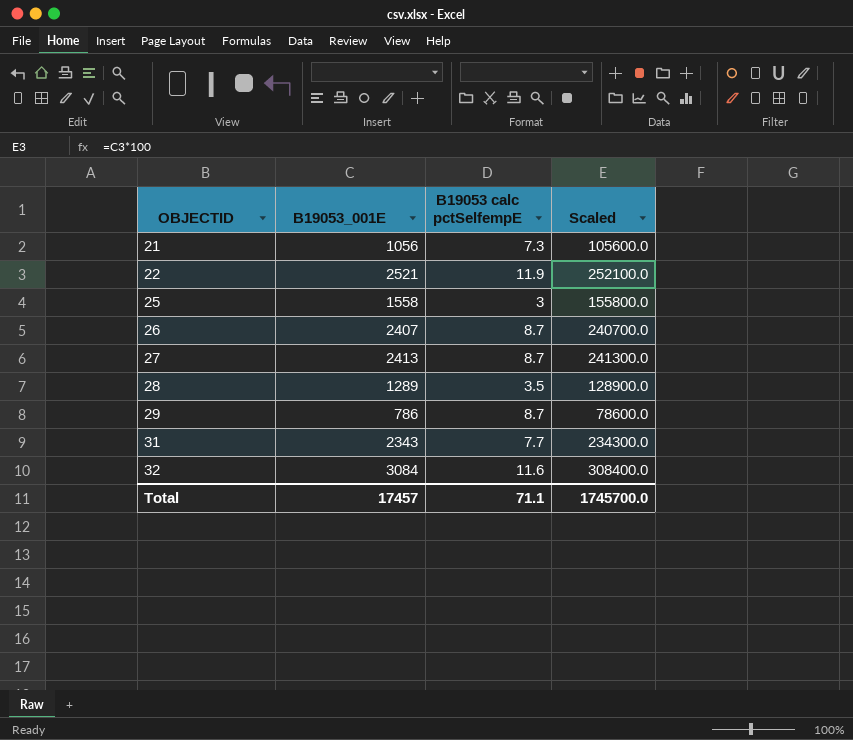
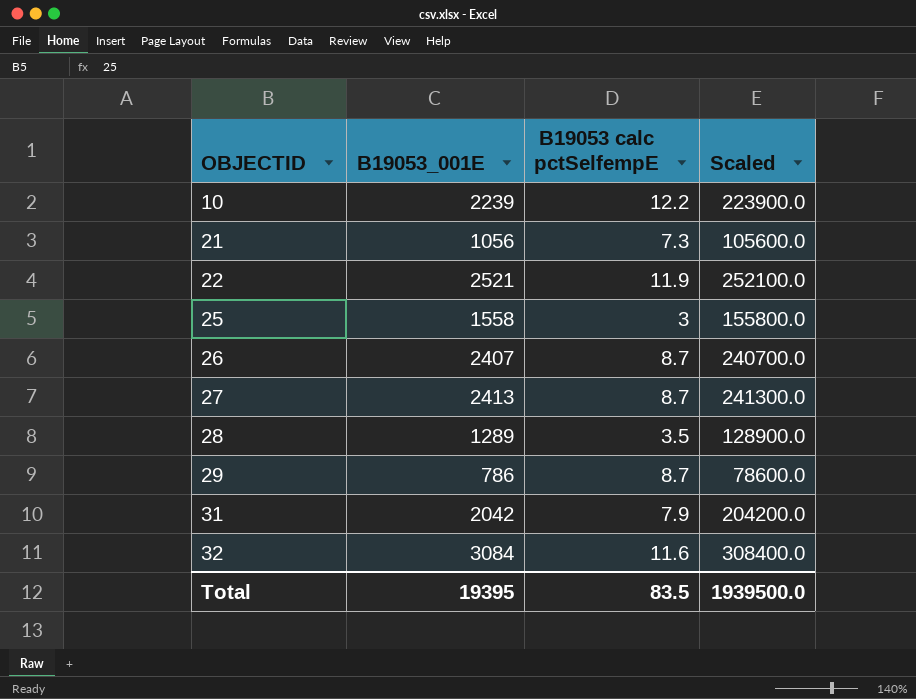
row 10: none -> 2239 | 12.2 | 223900.0
31 | B19053_001E: 2343 -> 2042
31 | B19053 calc pctSelfempE: 7.7 -> 7.9
31 | Scaled: 234300.0 -> 204200.0
Total | B19053_001E: 17457 -> 19395
Total | B19053 calc pctSelfempE: 71.1 -> 83.5
Total | Scaled: 1745700.0 -> 1939500.0

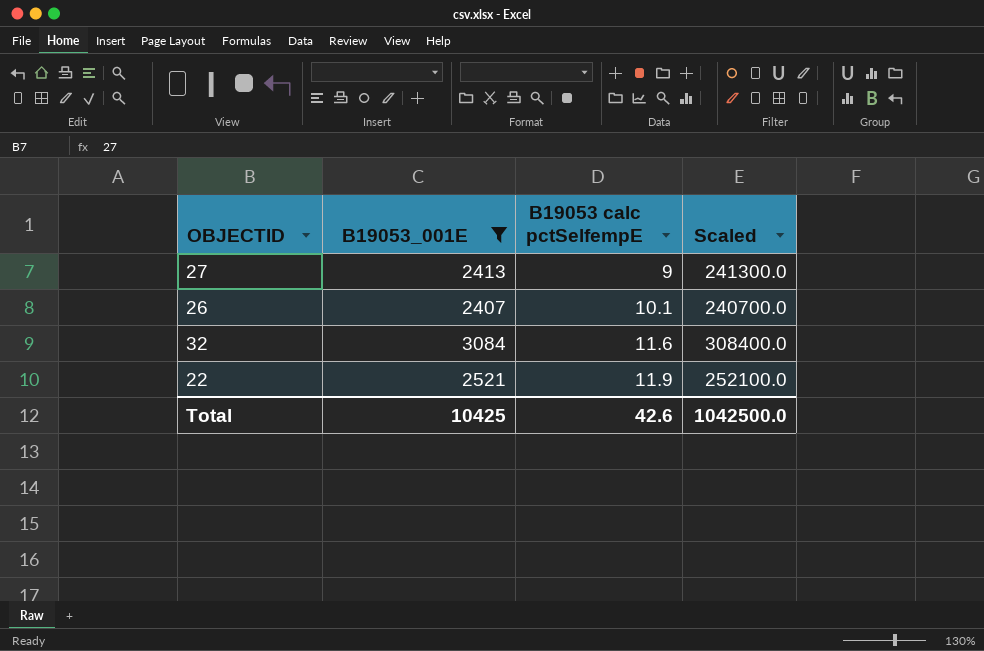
filter: none -> B19053_001E >= 2407
row order: OBJECTID ascending -> B19053 calc pctSelfempE ascending
27 | B19053 calc pctSelfempE: 8.7 -> 9
26 | B19053 calc pctSelfempE: 8.7 -> 10.1
Total | B19053_001E: 19395 -> 10425
Total | B19053 calc pctSelfempE: 83.5 -> 42.6
Total | Scaled: 1939500.0 -> 1042500.0

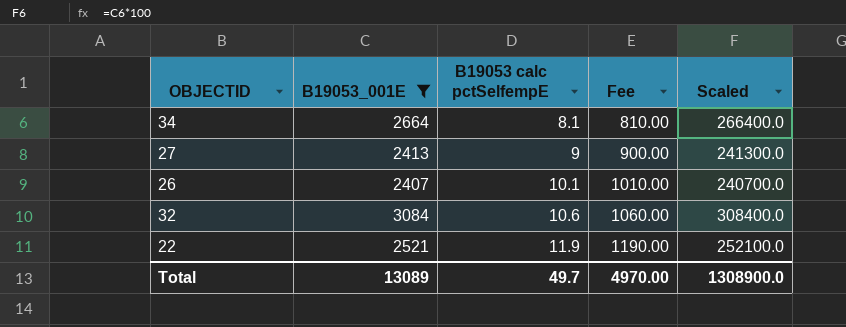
column Fee | formula: none -> [B19053 calc pctSelfempE] * 100
row 34: none -> 2664 | 8.1 | 810.00 | 266400.0
32 | B19053 calc pctSelfempE: 11.6 -> 10.6
Total | B19053_001E: 10425 -> 13089
Total | B19053 calc pctSelfempE: 42.6 -> 49.7
Total | Scaled: 1042500.0 -> 1308900.0

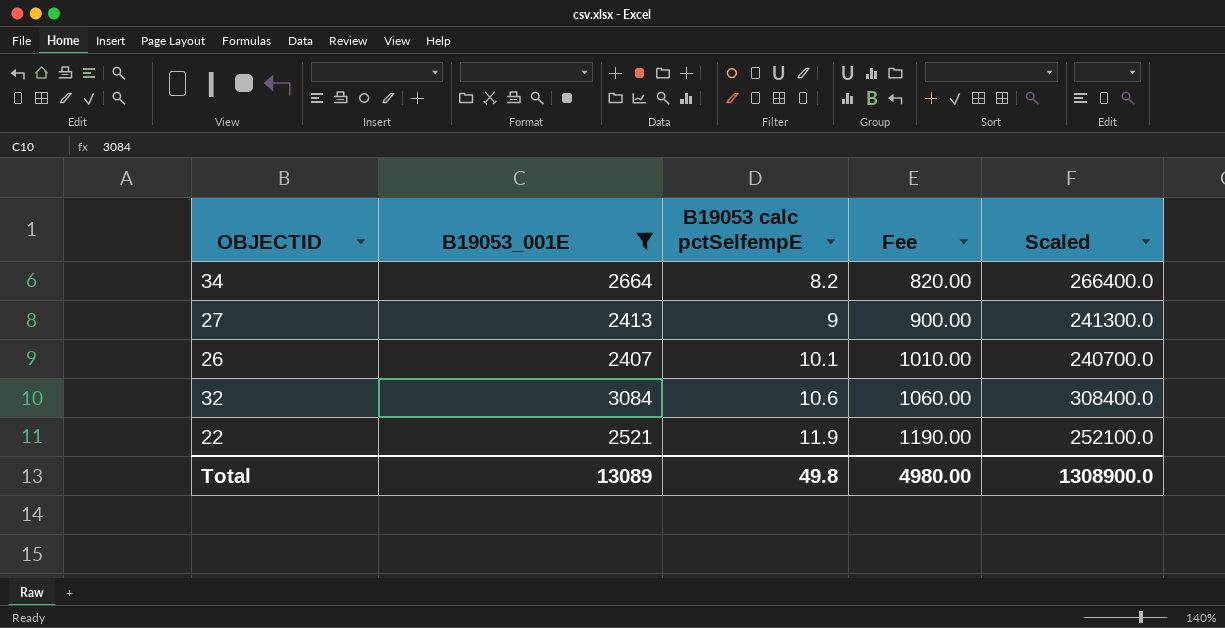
34 | B19053 calc pctSelfempE: 8.1 -> 8.2
34 | Fee: 810.00 -> 820.00
Total | B19053 calc pctSelfempE: 49.7 -> 49.8
Total | Fee: 4970.00 -> 4980.00

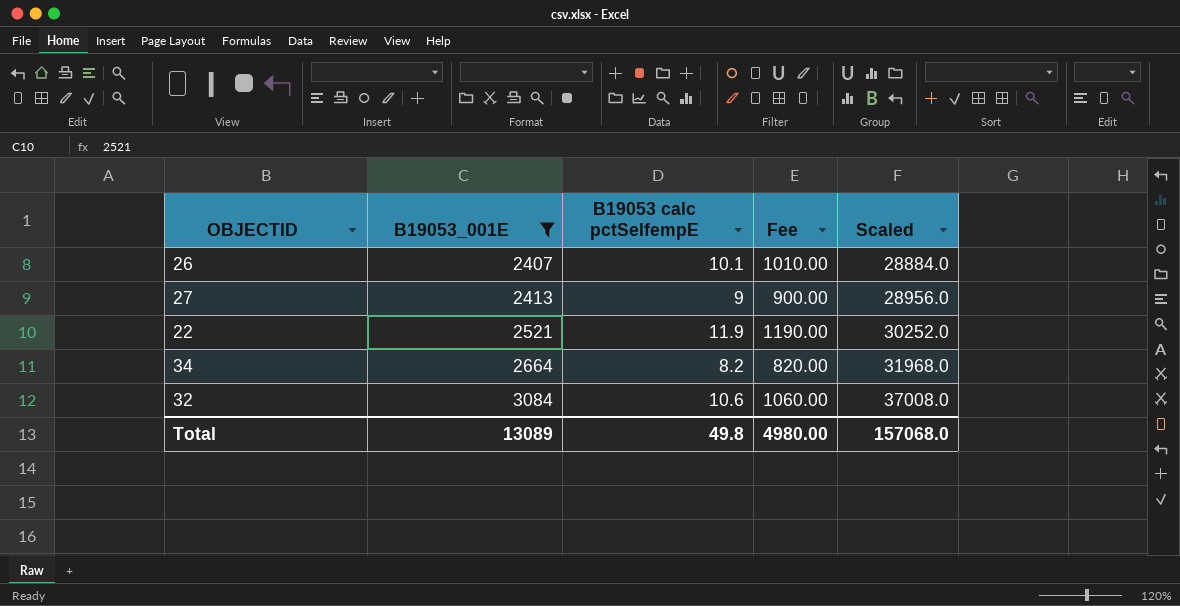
row order: B19053 calc pctSelfempE ascending -> B19053_001E ascending
column Scaled | formula: [B19053_001E] * 100 -> [B19053_001E] * 12
Total | Scaled: 1308900.0 -> 157068.0

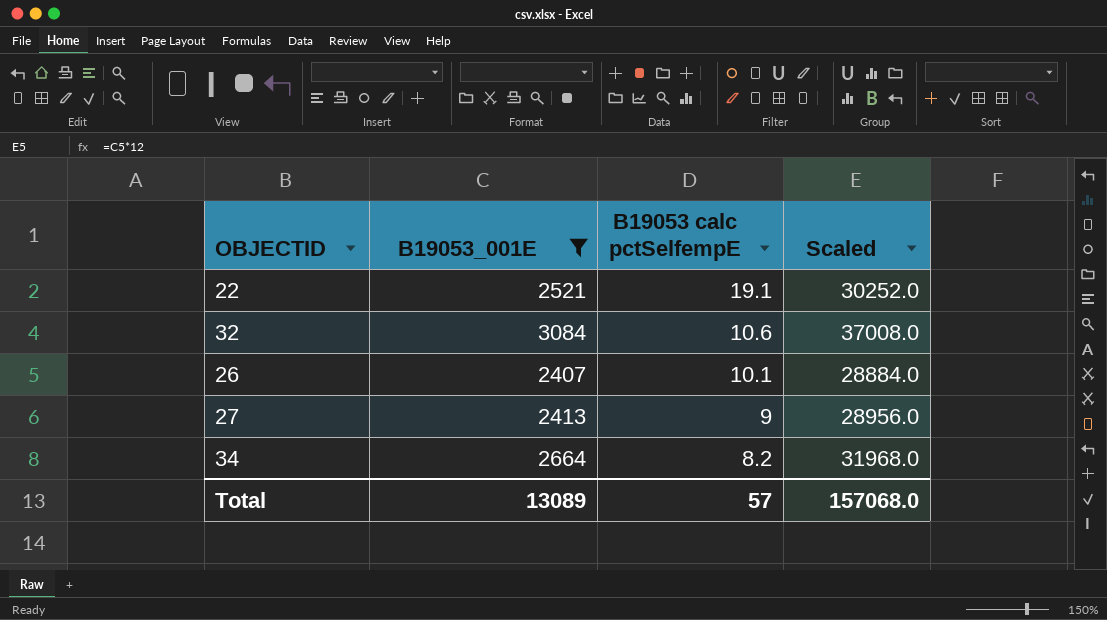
row order: B19053_001E ascending -> B19053 calc pctSelfempE descending
column Fee | formula: [B19053 calc pctSelfempE] * 100 -> none
22 | B19053 calc pctSelfempE: 11.9 -> 19.1
Total | B19053 calc pctSelfempE: 49.8 -> 57

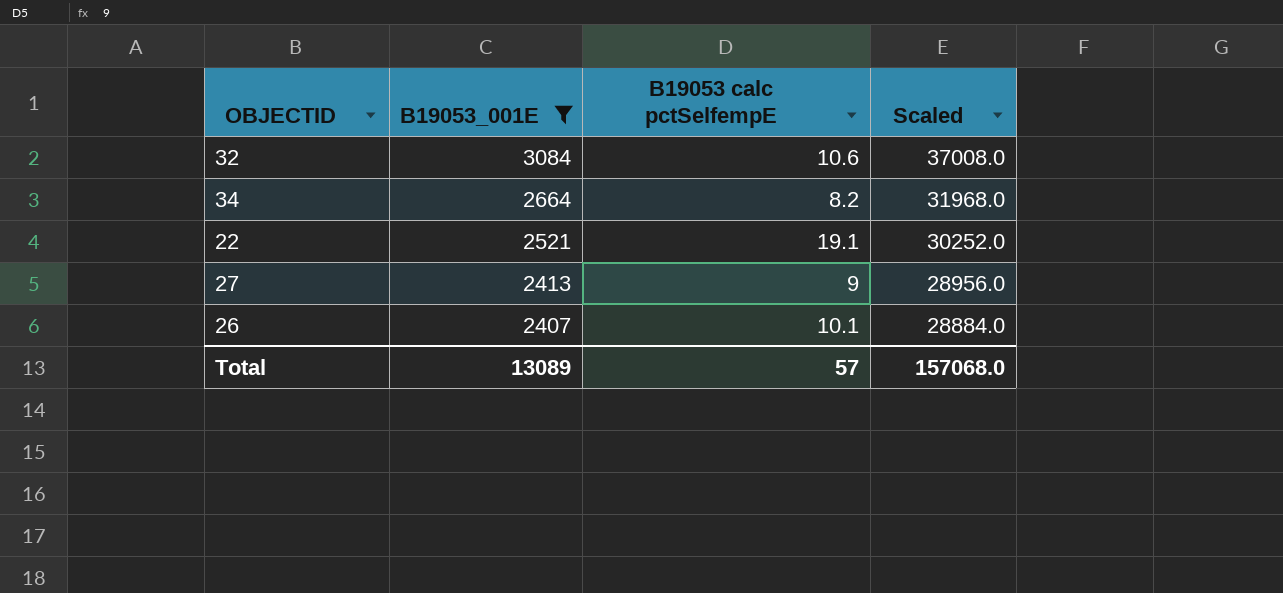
row order: B19053 calc pctSelfempE descending -> B19053_001E descending

